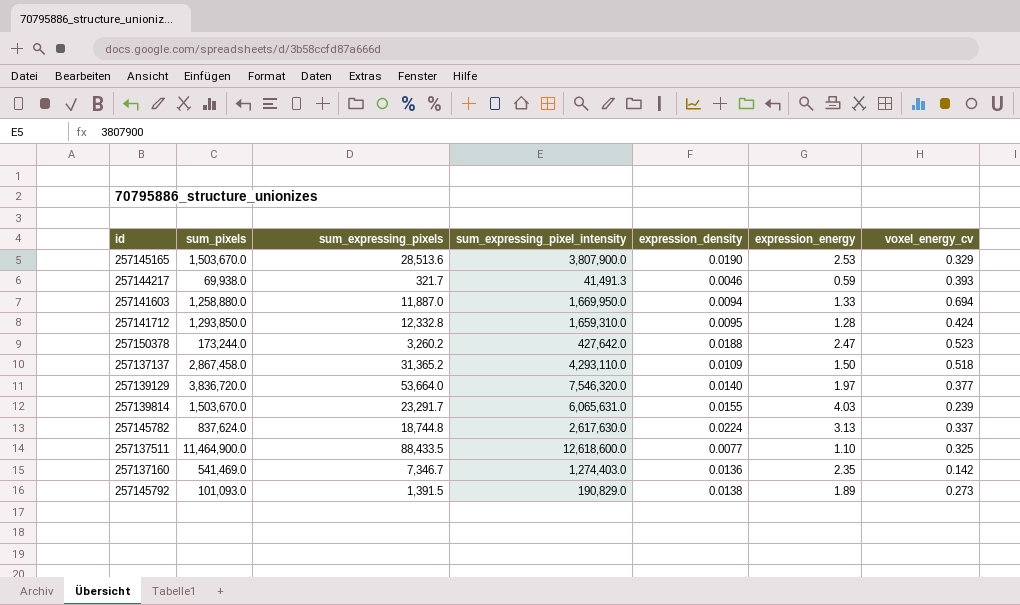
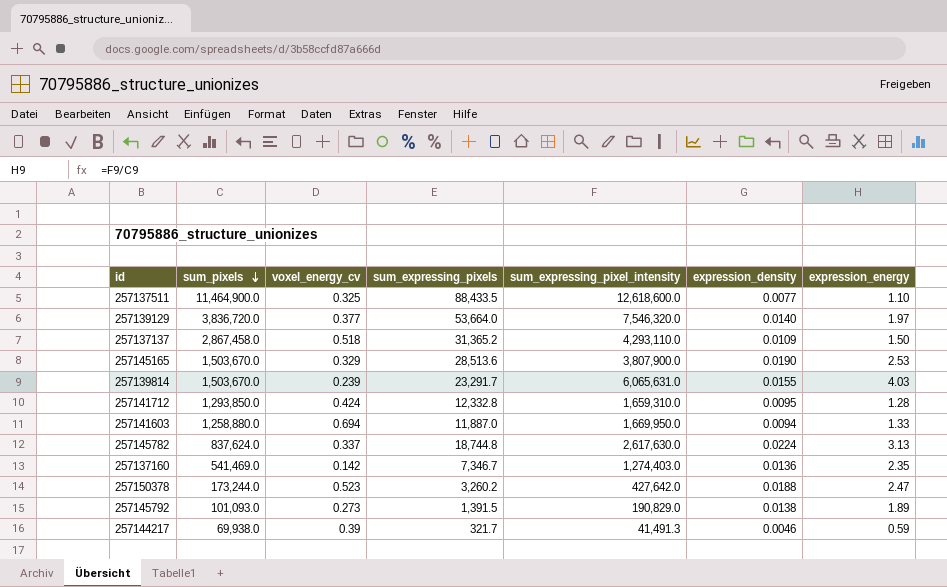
row order: none -> sum_pixels descending
column voxel_energy_cv | position: 7 -> 3
257144217 | voxel_energy_cv: 0.393 -> 0.39

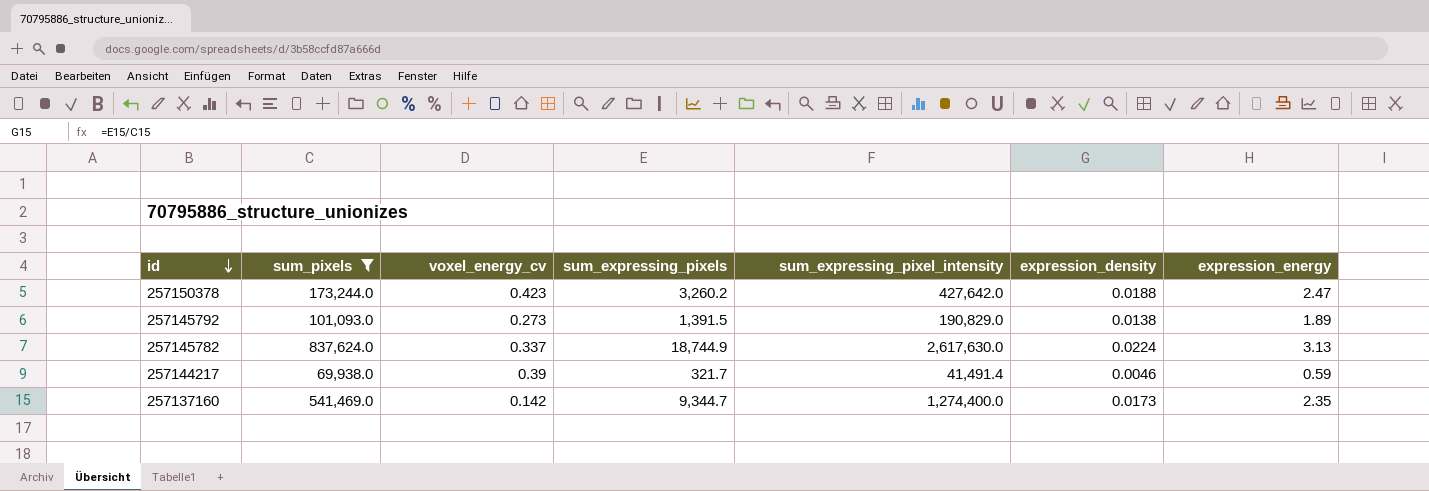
filter: none -> sum_pixels <= 837,624.0
row order: sum_pixels descending -> id descending
257150378 | voxel_energy_cv: 0.523 -> 0.423
257145782 | sum_expressing_pixels: 18,744.8 -> 18,744.9
257144217 | sum_expressing_pixel_intensity: 41,491.3 -> 41,491.4
257137160 | sum_expressing_pixels: 7,346.7 -> 9,344.7
257137160 | sum_expressing_pixel_intensity: 1,274,403.0 -> 1,274,400.0
257137160 | expression_density: 0.0136 -> 0.0173

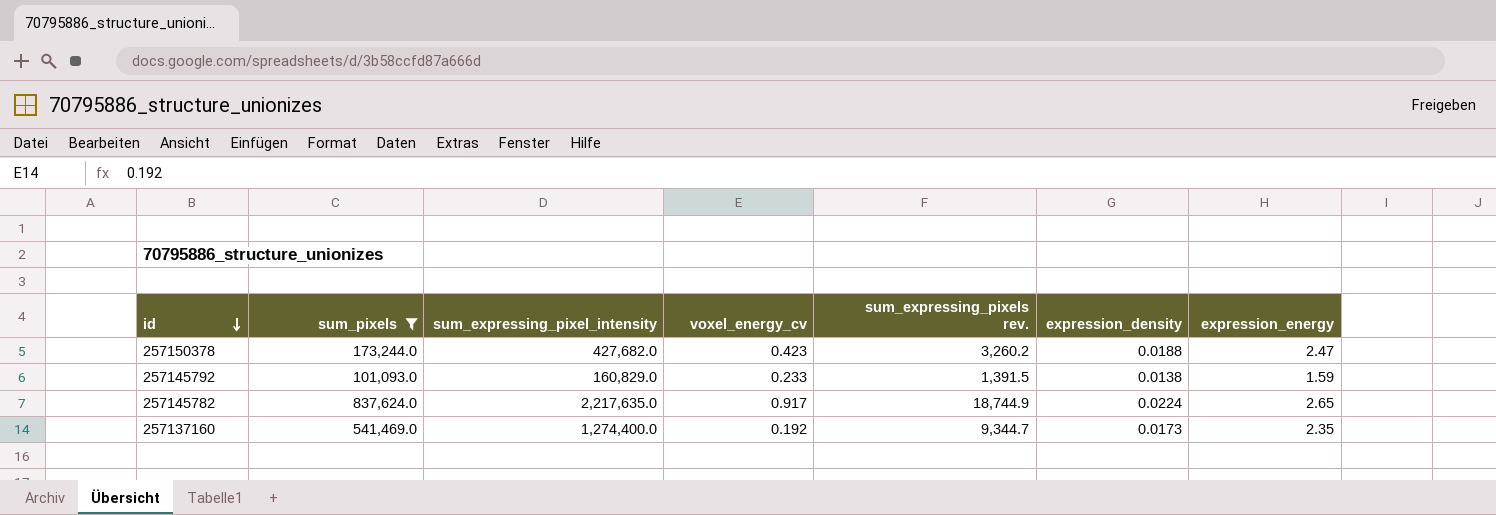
column sum_expressing_pixel_intensity | position: 5 -> 3
column name: sum_expressing_pixels -> sum_expressing_pixels rev.
row 257144217: 69,938.0 | 0.39 | 321.7 | 41,491.4 | 0.0046 | 0.59 -> none
257150378 | sum_expressing_pixel_intensity: 427,642.0 -> 427,682.0
257145792 | sum_expressing_pixel_intensity: 190,829.0 -> 160,829.0
257145792 | voxel_energy_cv: 0.273 -> 0.233
257145792 | expression_energy: 1.89 -> 1.59
257145782 | sum_expressing_pixel_intensity: 2,617,630.0 -> 2,217,635.0
257145782 | voxel_energy_cv: 0.337 -> 0.917
257145782 | expression_energy: 3.13 -> 2.65
257137160 | voxel_energy_cv: 0.142 -> 0.192

